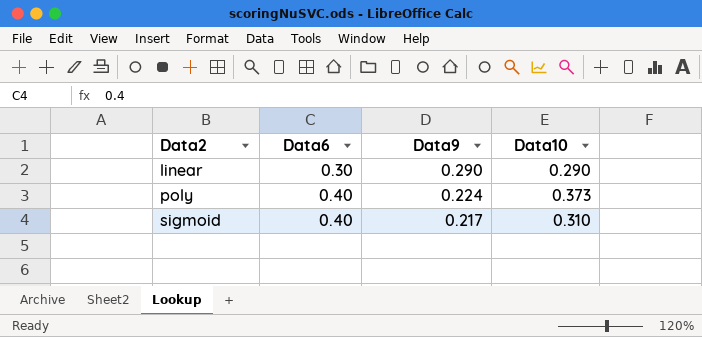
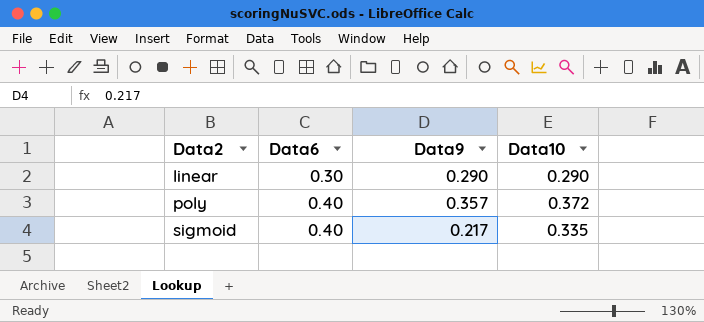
poly | Data9: 0.224 -> 0.357
poly | Data10: 0.373 -> 0.372
sigmoid | Data10: 0.310 -> 0.335

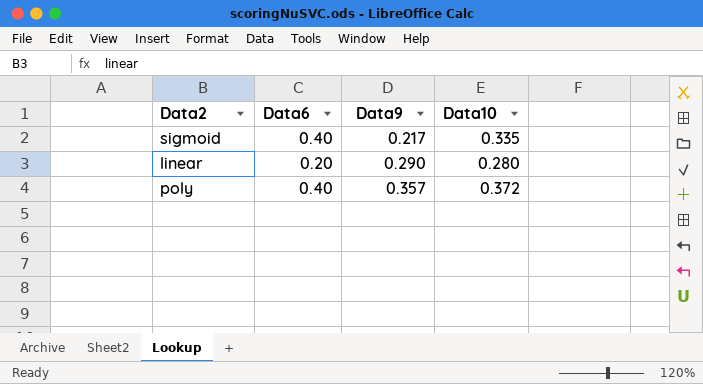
row order: Data2 ascending -> Data9 ascending
linear | Data6: 0.30 -> 0.20
linear | Data10: 0.290 -> 0.280

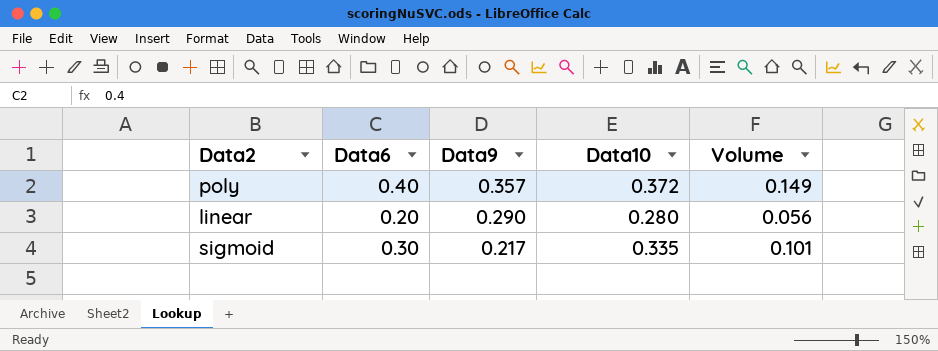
row order: Data9 ascending -> Data9 descending
column Volume | formula: none -> [Data6] * [Data10]
sigmoid | Data6: 0.40 -> 0.30

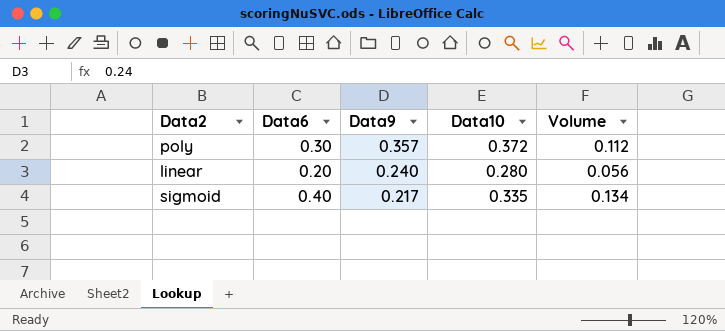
poly | Data6: 0.40 -> 0.30
poly | Volume: 0.149 -> 0.112
linear | Data9: 0.290 -> 0.240
sigmoid | Data6: 0.30 -> 0.40
sigmoid | Volume: 0.101 -> 0.134

